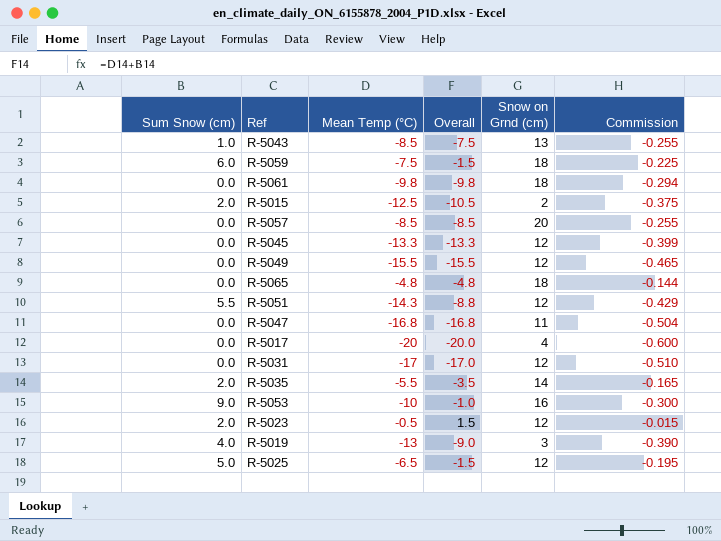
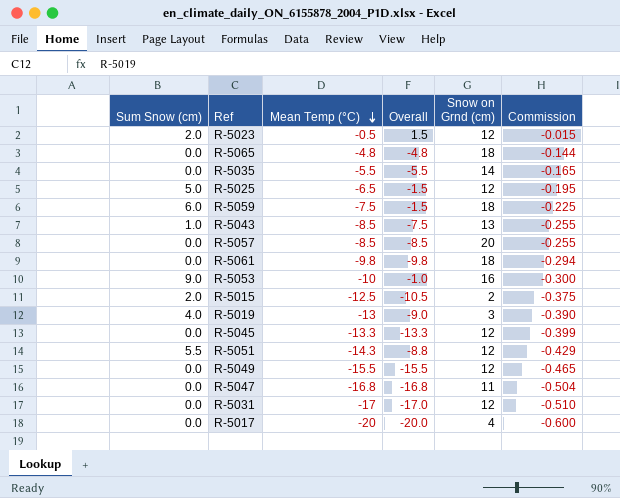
row order: none -> Mean Temp (°C) descending
R-5035 | Sum Snow (cm): 2.0 -> 0.0
R-5035 | Overall: -3.5 -> -5.5

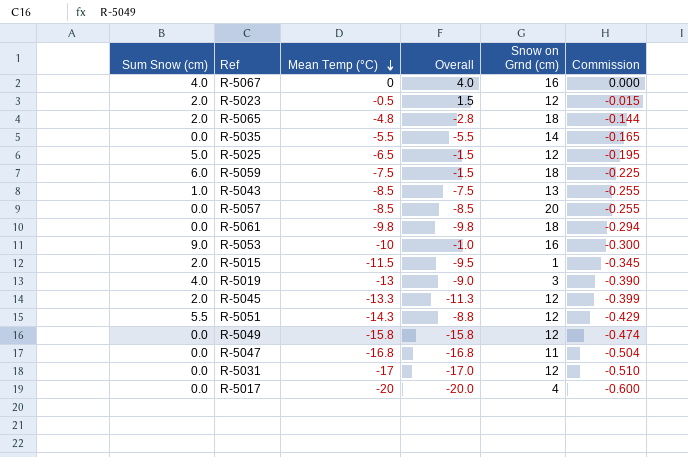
row R-5067: none -> 4.0 | 0 | 4.0 | 16 | 0.000
R-5065 | Sum Snow (cm): 0.0 -> 2.0
R-5065 | Overall: -4.8 -> -2.8
R-5015 | Mean Temp (°C): -12.5 -> -11.5
R-5015 | Overall: -10.5 -> -9.5
R-5015 | Snow on Grnd (cm): 2 -> 1
R-5015 | Commission: -0.375 -> -0.345
R-5045 | Sum Snow (cm): 0.0 -> 2.0
R-5045 | Overall: -13.3 -> -11.3
R-5049 | Mean Temp (°C): -15.5 -> -15.8
R-5049 | Overall: -15.5 -> -15.8
R-5049 | Commission: -0.465 -> -0.474

